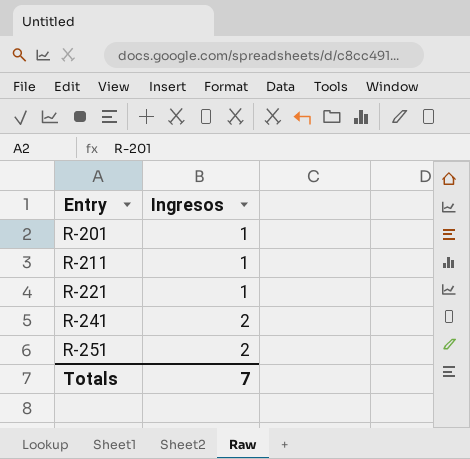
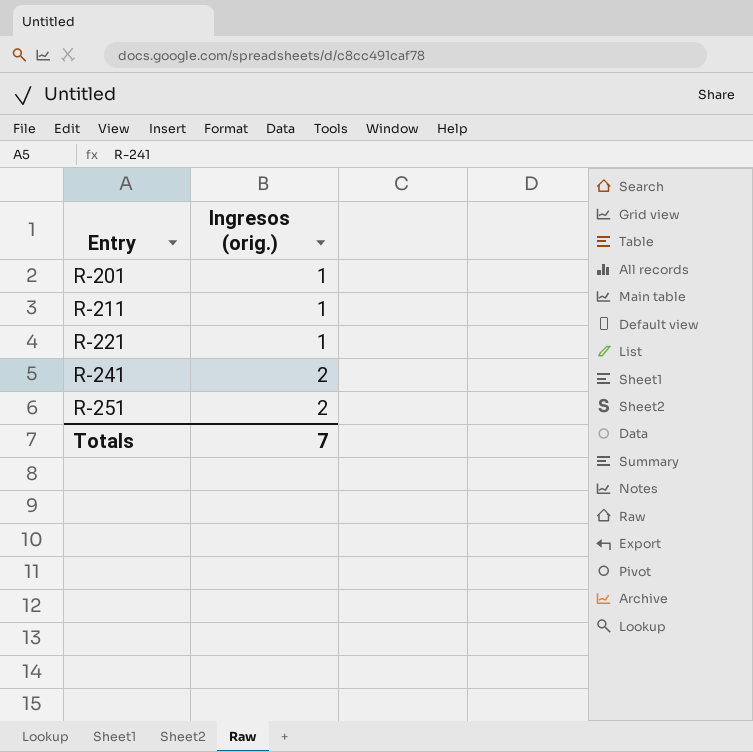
column name: Ingresos -> Ingresos (orig.)

